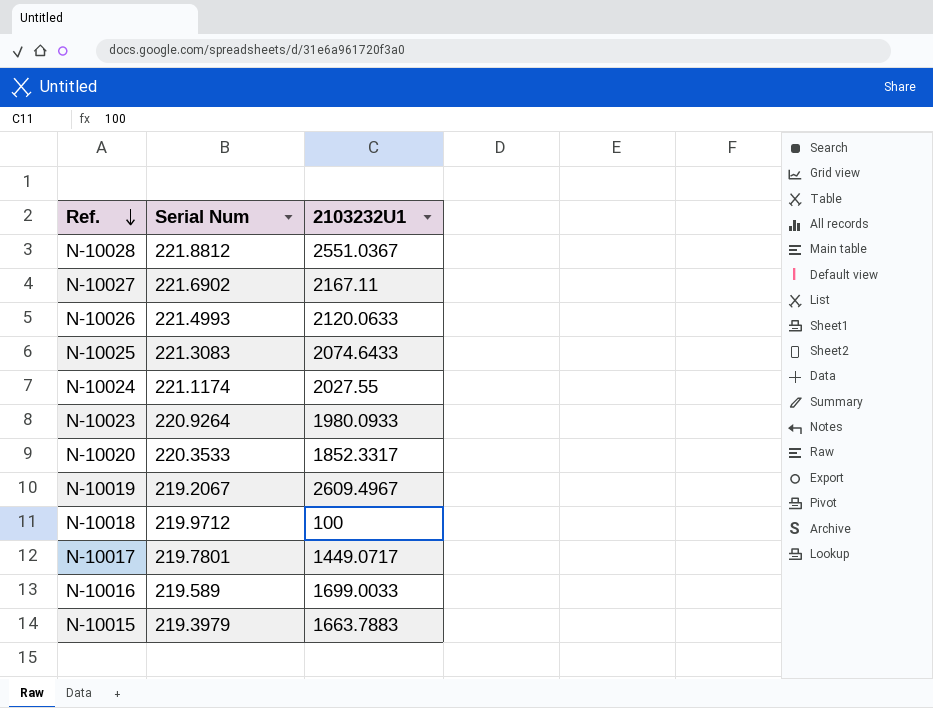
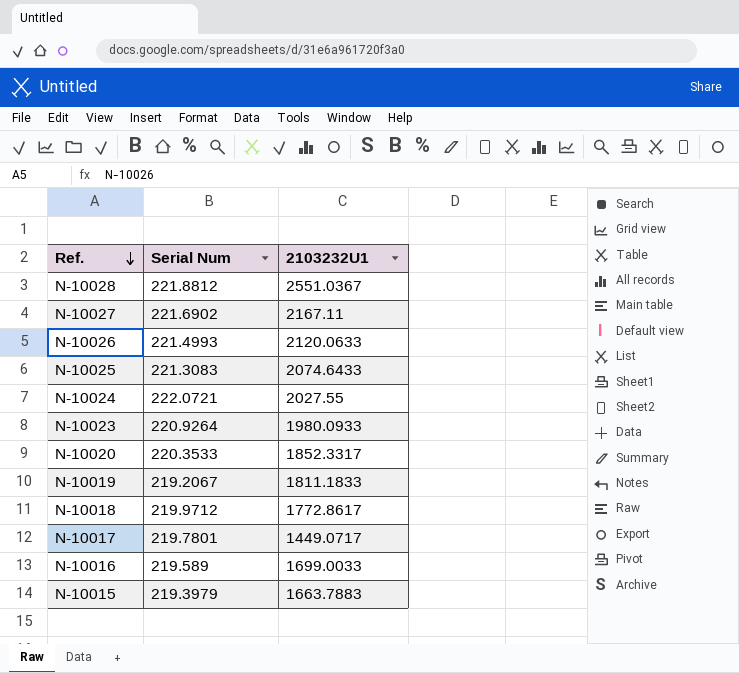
N-10024 | Serial Num: 221.1174 -> 222.0721
N-10019 | 2103232U1: 2609.4967 -> 1811.1833
N-10018 | 2103232U1: 100 -> 1772.8617

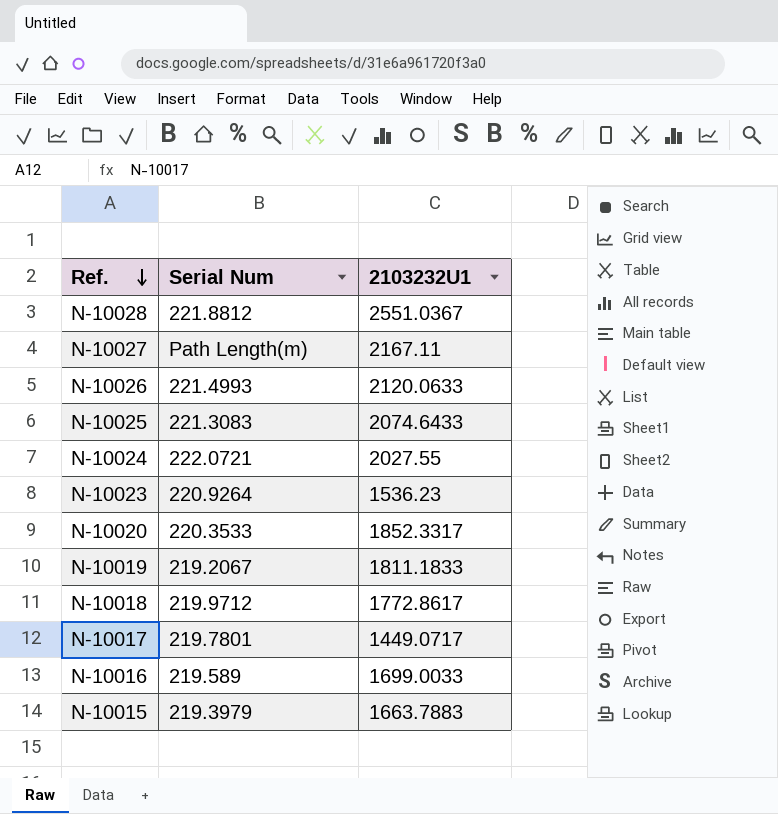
N-10027 | Serial Num: 221.6902 -> Path Length(m)
N-10023 | 2103232U1: 1980.0933 -> 1536.23

